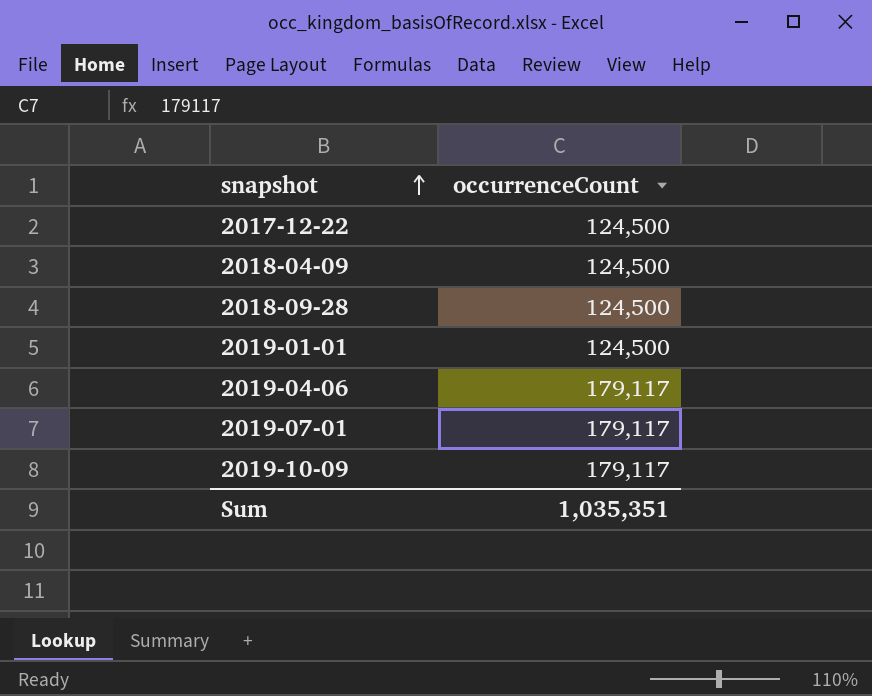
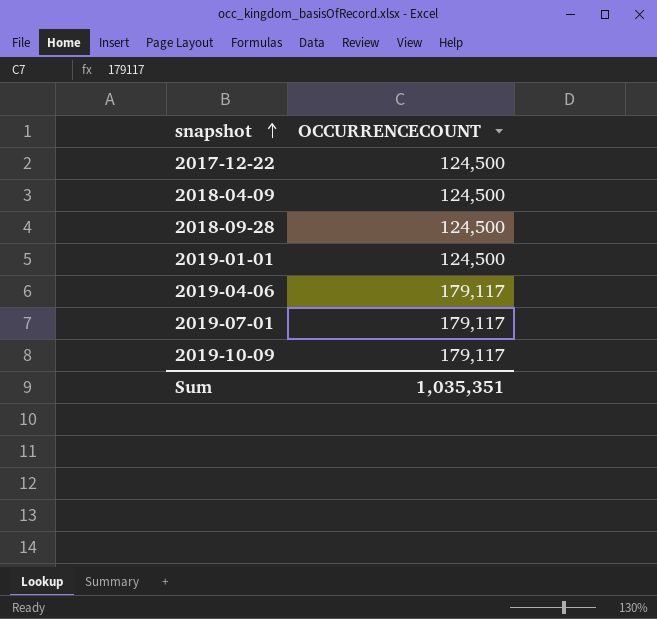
column name: occurrenceCount -> OCCURRENCECOUNT

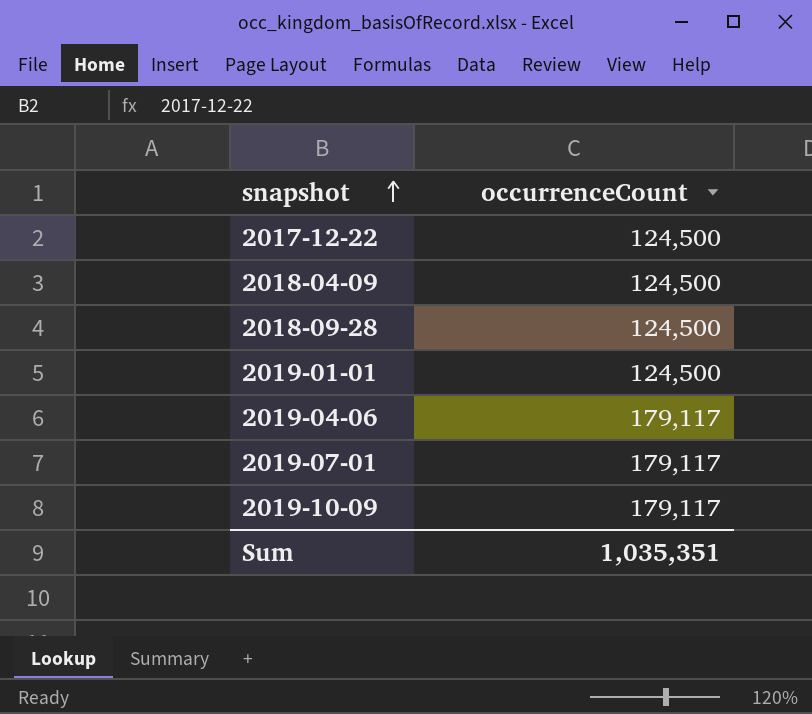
column name: OCCURRENCECOUNT -> occurrenceCount

